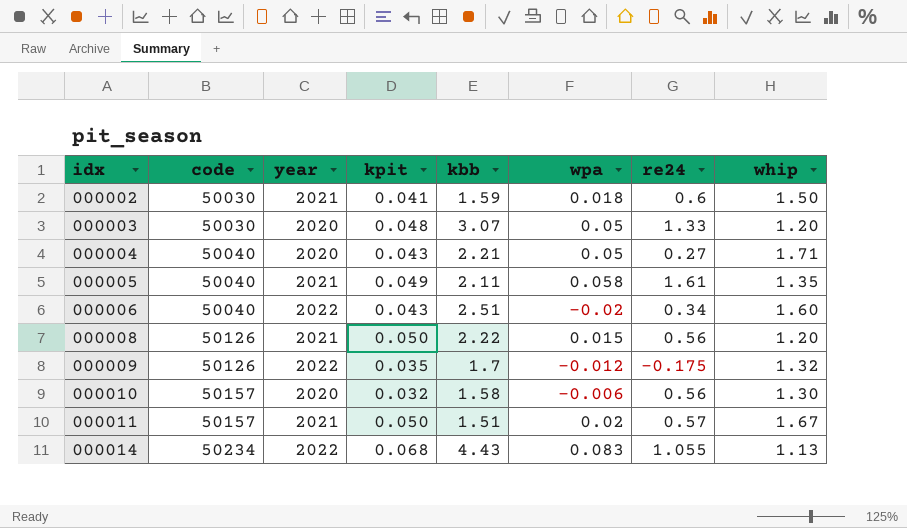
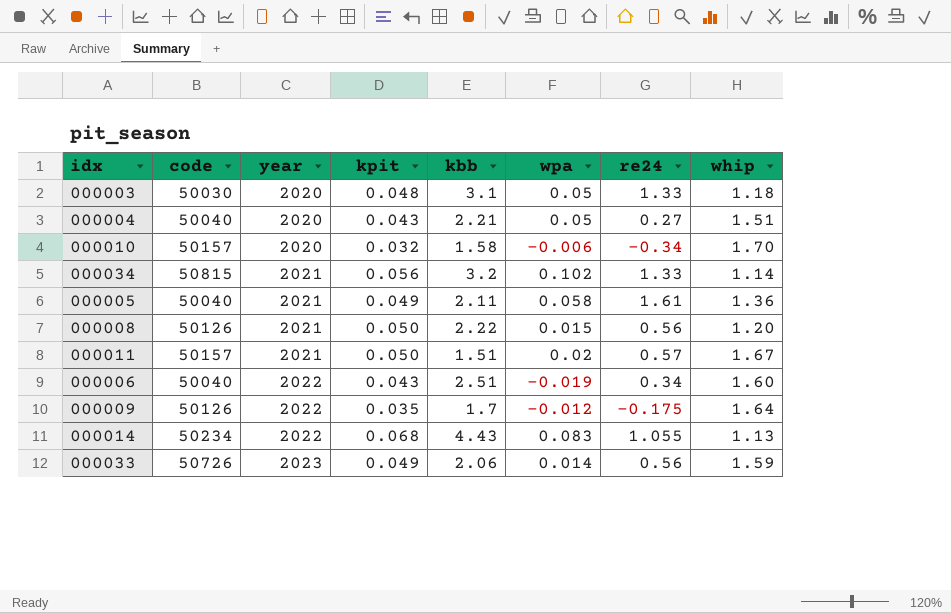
row order: idx ascending -> year ascending
row 000002: 50030 | 2021 | 0.041 | 1.59 | 0.018 | 0.6 | 1.50 -> none
000003 | kbb: 3.07 -> 3.1
000003 | whip: 1.20 -> 1.18
000004 | whip: 1.71 -> 1.51
000010 | re24: 0.56 -> -0.34
000010 | whip: 1.30 -> 1.70
row 000034: none -> 50815 | 2021 | 0.056 | 3.2 | 0.102 | 1.33 | 1.14
000005 | whip: 1.35 -> 1.36
000006 | wpa: -0.02 -> -0.019
000009 | whip: 1.32 -> 1.64
row 000033: none -> 50726 | 2023 | 0.049 | 2.06 | 0.014 | 0.56 | 1.59

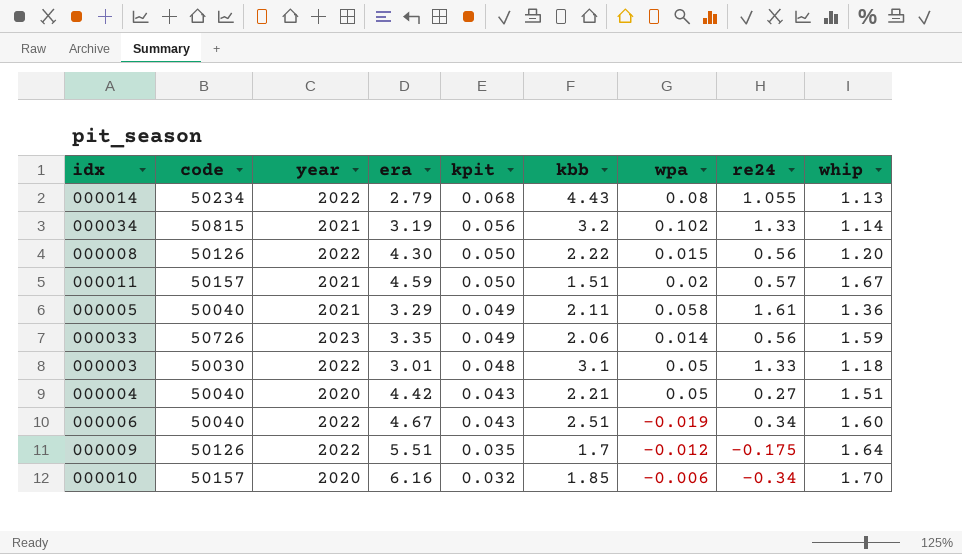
row order: year ascending -> kpit descending
column era | position: none -> 4
000014 | wpa: 0.083 -> 0.08
000008 | year: 2021 -> 2022
000003 | year: 2020 -> 2022
000010 | kbb: 1.58 -> 1.85

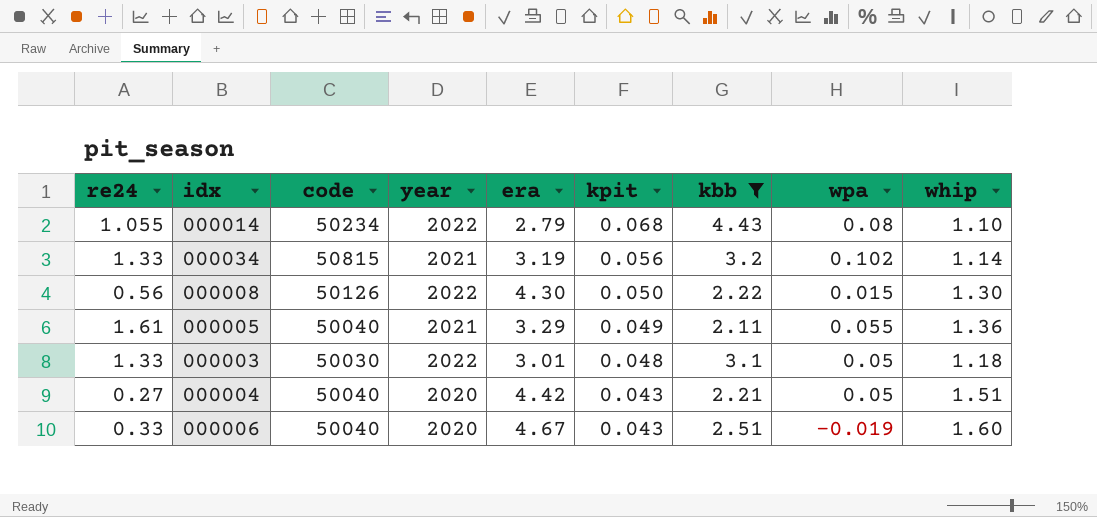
filter: none -> kbb >= 2.11
column re24 | position: 8 -> 1
000014 | whip: 1.13 -> 1.10
000008 | whip: 1.20 -> 1.30
000005 | wpa: 0.058 -> 0.055
000006 | re24: 0.34 -> 0.33
000006 | year: 2022 -> 2020

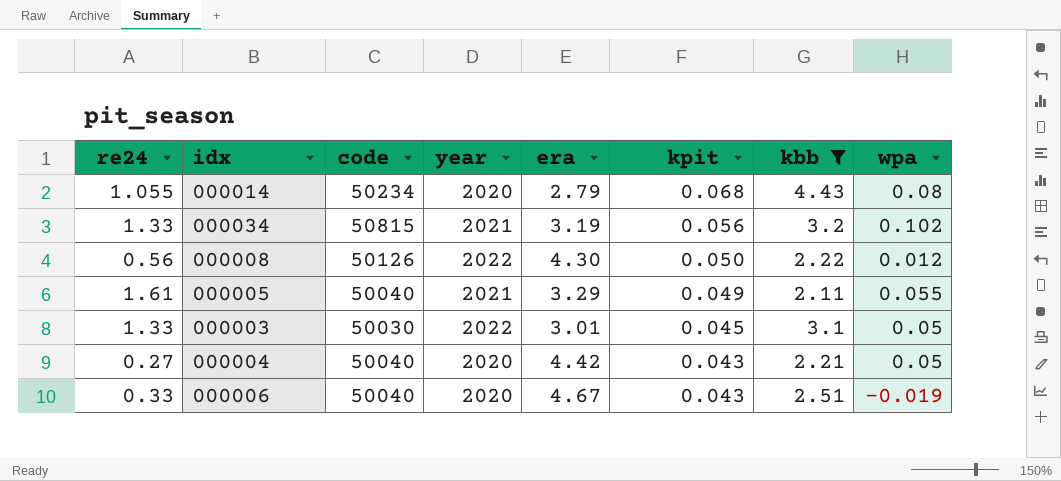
column whip | position: 9 -> none
000014 | year: 2022 -> 2020
000008 | wpa: 0.015 -> 0.012
000003 | kpit: 0.048 -> 0.045

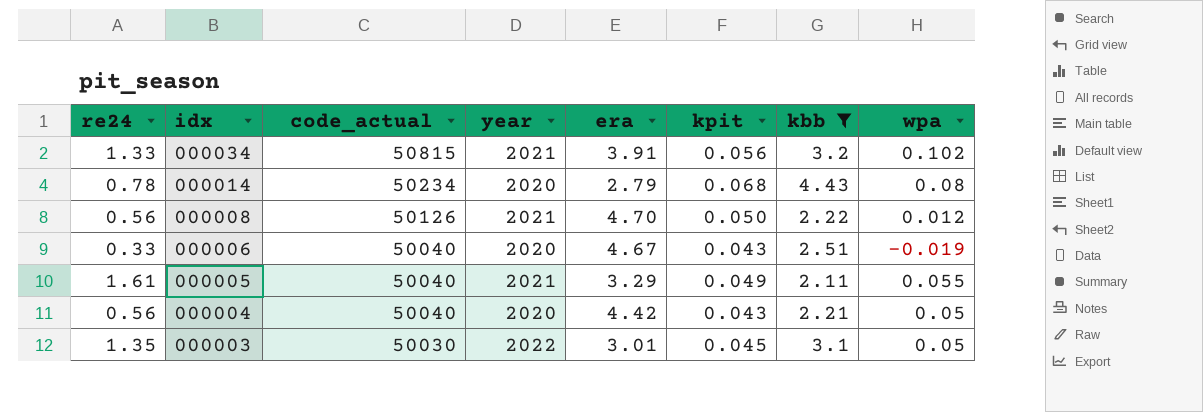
row order: kpit descending -> idx descending
column name: code -> code_actual
000034 | era: 3.19 -> 3.91
000014 | re24: 1.055 -> 0.78
000008 | year: 2022 -> 2021
000008 | era: 4.30 -> 4.70
000004 | re24: 0.27 -> 0.56
000003 | re24: 1.33 -> 1.35

